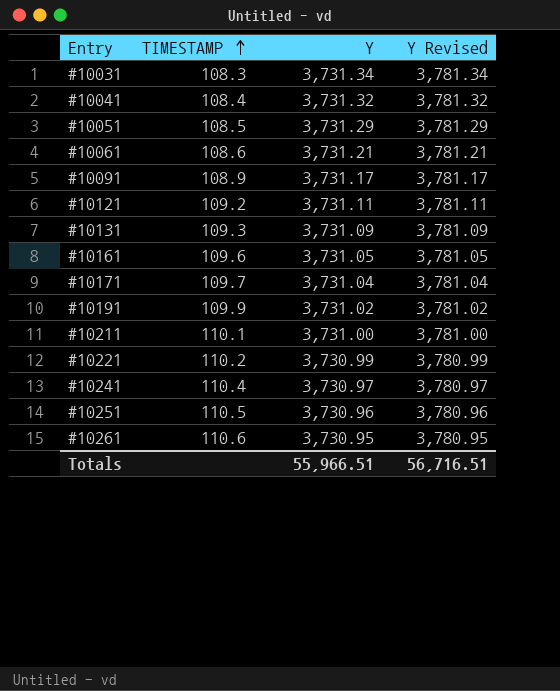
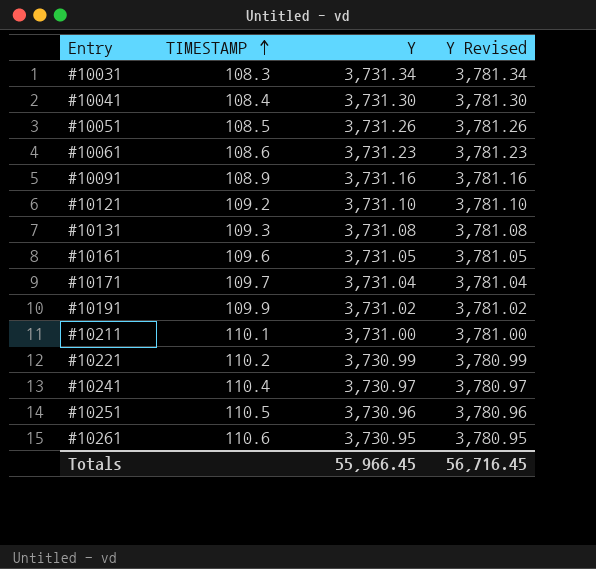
#10041 | Y: 3,731.32 -> 3,731.30
#10041 | Y Revised: 3,781.32 -> 3,781.30
#10051 | Y: 3,731.29 -> 3,731.26
#10051 | Y Revised: 3,781.29 -> 3,781.26
#10061 | Y: 3,731.21 -> 3,731.23
#10061 | Y Revised: 3,781.21 -> 3,781.23
#10091 | Y: 3,731.17 -> 3,731.16
#10091 | Y Revised: 3,781.17 -> 3,781.16
#10121 | Y: 3,731.11 -> 3,731.10
#10121 | Y Revised: 3,781.11 -> 3,781.10
#10131 | Y: 3,731.09 -> 3,731.08
#10131 | Y Revised: 3,781.09 -> 3,781.08
Totals | Y: 55,966.51 -> 55,966.45
Totals | Y Revised: 56,716.51 -> 56,716.45

